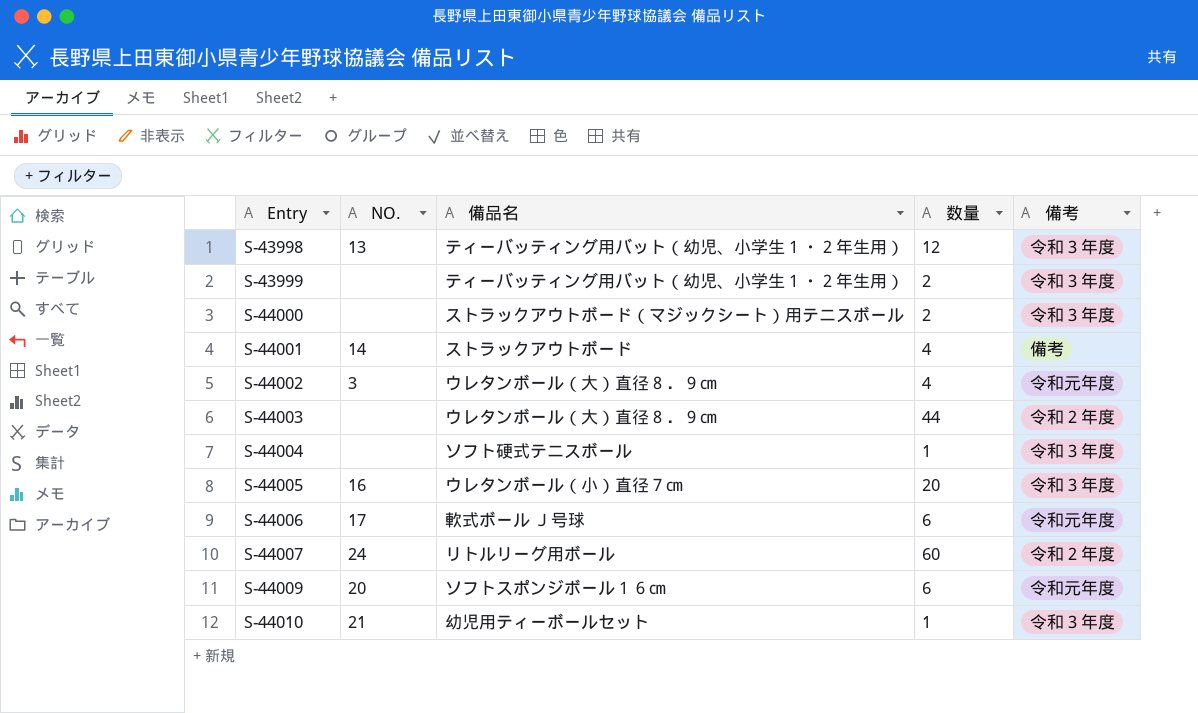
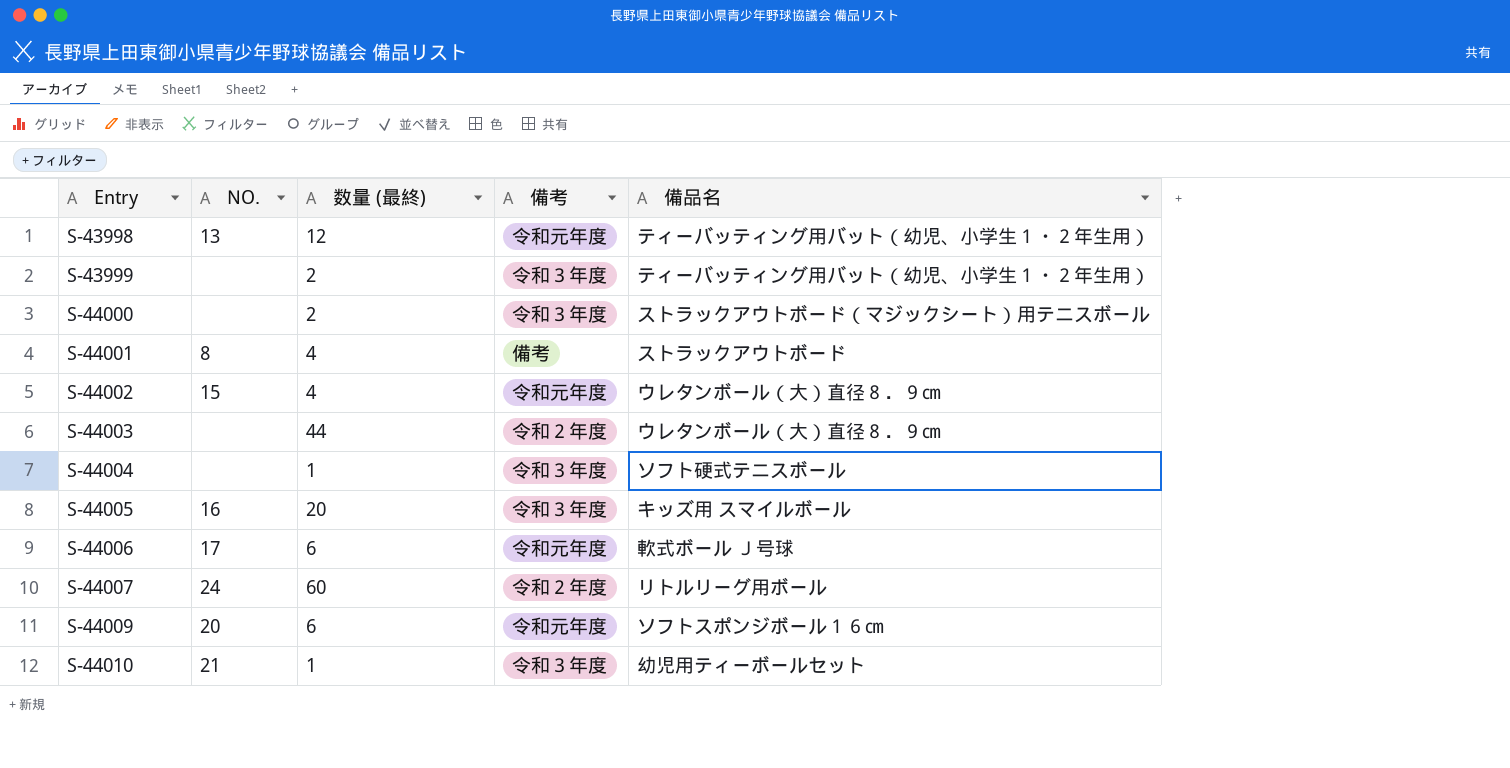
column name: 数量 -> 数量 (最終)
column 備品名 | position: 3 -> 5
S-43998 | 備考: 令和３年度 -> 令和元年度
S-44001 | NO.: 14 -> 8
S-44002 | NO.: 3 -> 15
S-44005 | 備品名: ウレタンボール（小）直径７㎝ -> キッズ用 スマイルボール

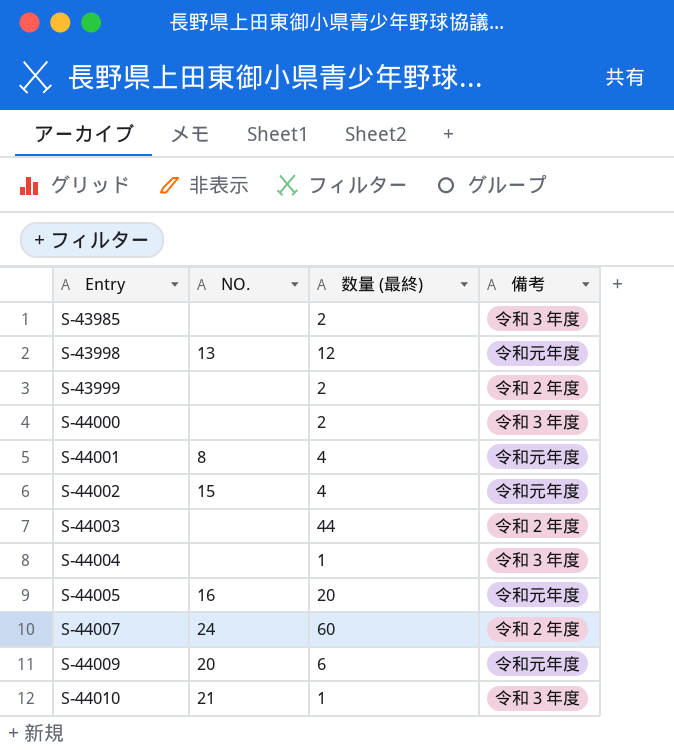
column 備品名 | position: 5 -> none
row S-44006: 17 | 6 | 令和元年度 | 軟式ボール Ｊ号球 -> none
row S-43985: none -> none | 2 | 令和３年度
S-43999 | 備考: 令和３年度 -> 令和２年度
S-44001 | 備考: 備考 -> 令和元年度
S-44005 | 備考: 令和３年度 -> 令和元年度

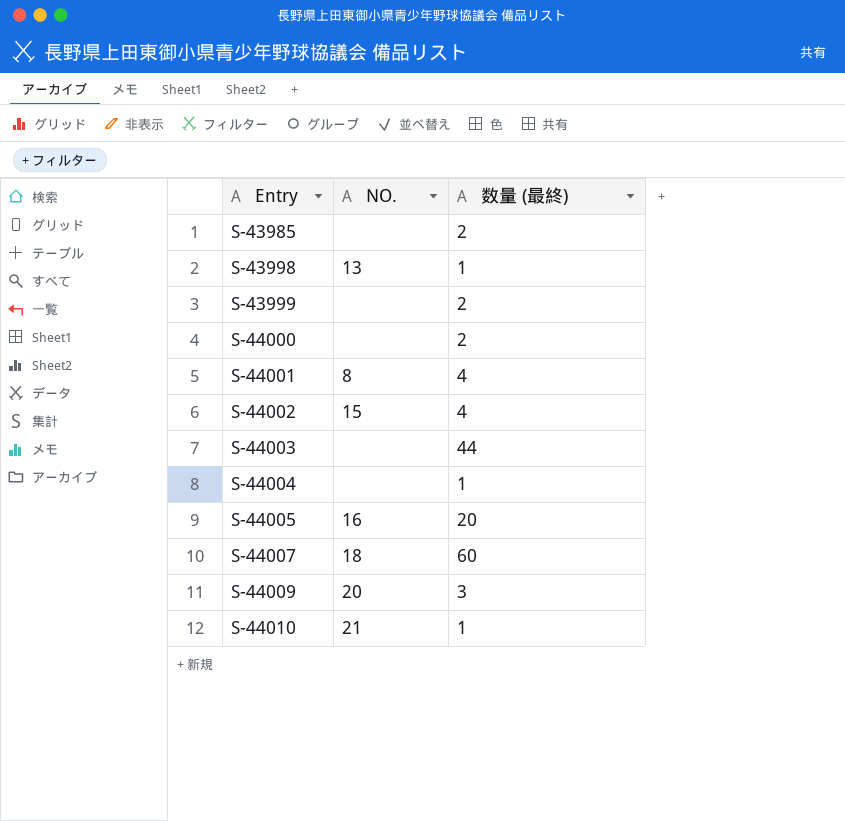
column 備考 | position: 4 -> none
S-43998 | 数量 (最終): 12 -> 1
S-44007 | NO.: 24 -> 18
S-44009 | 数量 (最終): 6 -> 3

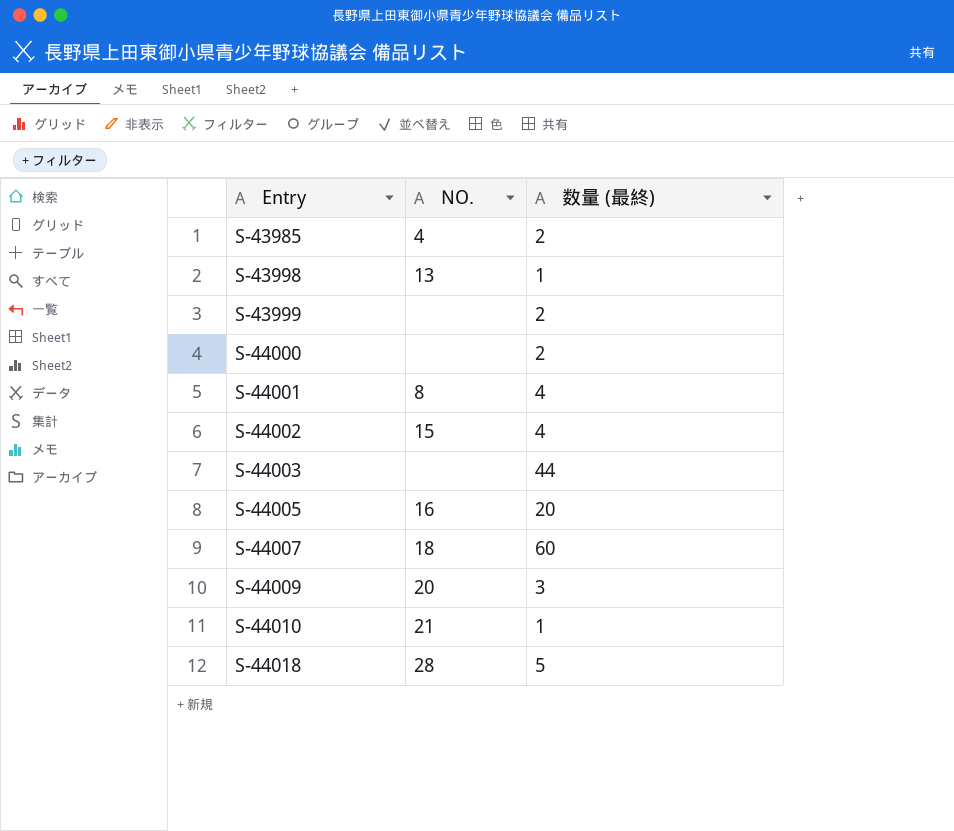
row S-44004: none | 1 -> none
S-43985 | NO.: none -> 4
row S-44018: none -> 28 | 5

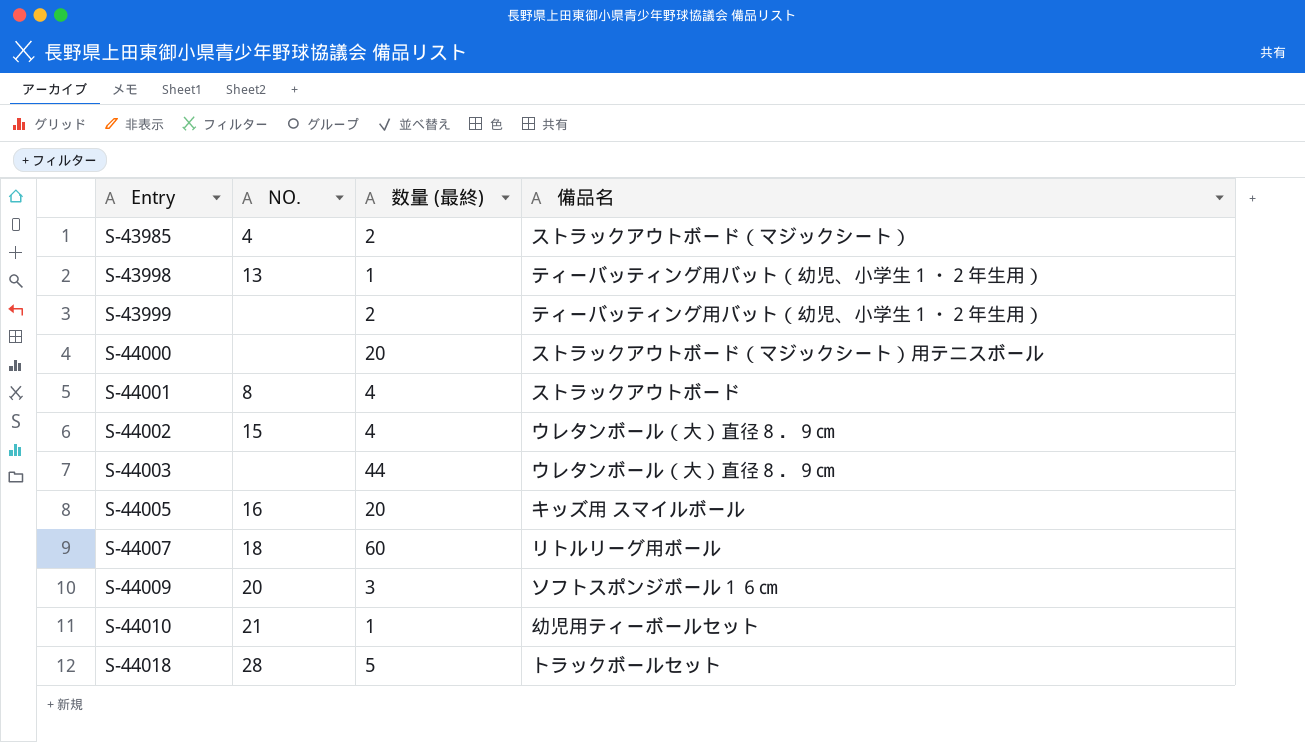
column 備品名 | position: none -> 4
S-44000 | 数量 (最終): 2 -> 20

